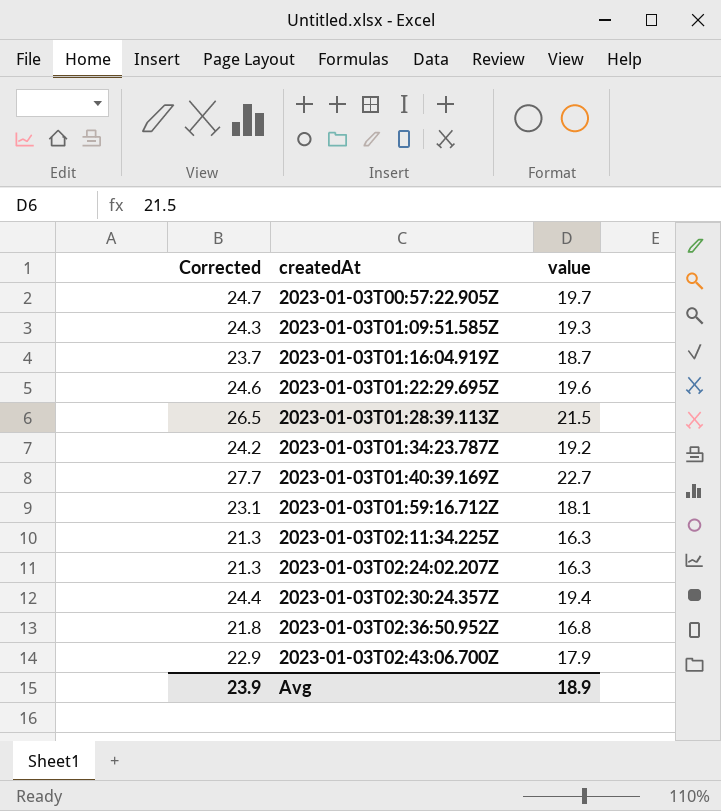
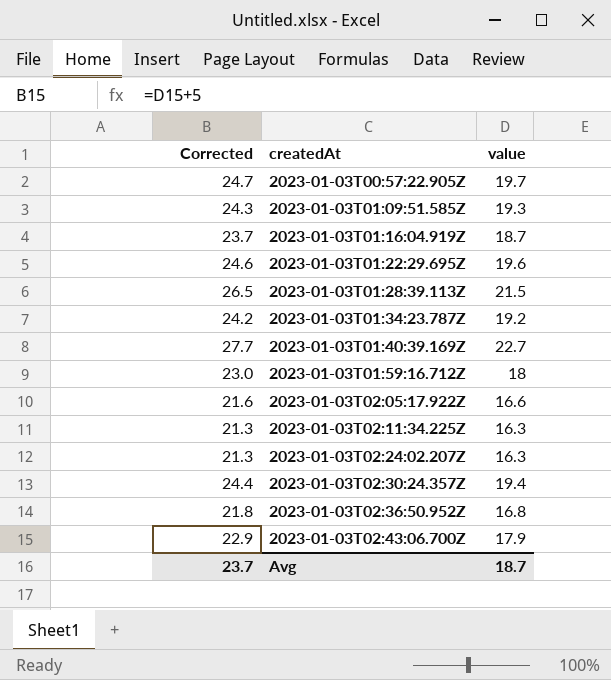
2023-01-03T01:59:16.712Z | Corrected: 23.1 -> 23.0
2023-01-03T01:59:16.712Z | value: 18.1 -> 18
row 2023-01-03T02:05:17.922Z: none -> 21.6 | 16.6
Avg | Corrected: 23.9 -> 23.7
Avg | value: 18.9 -> 18.7

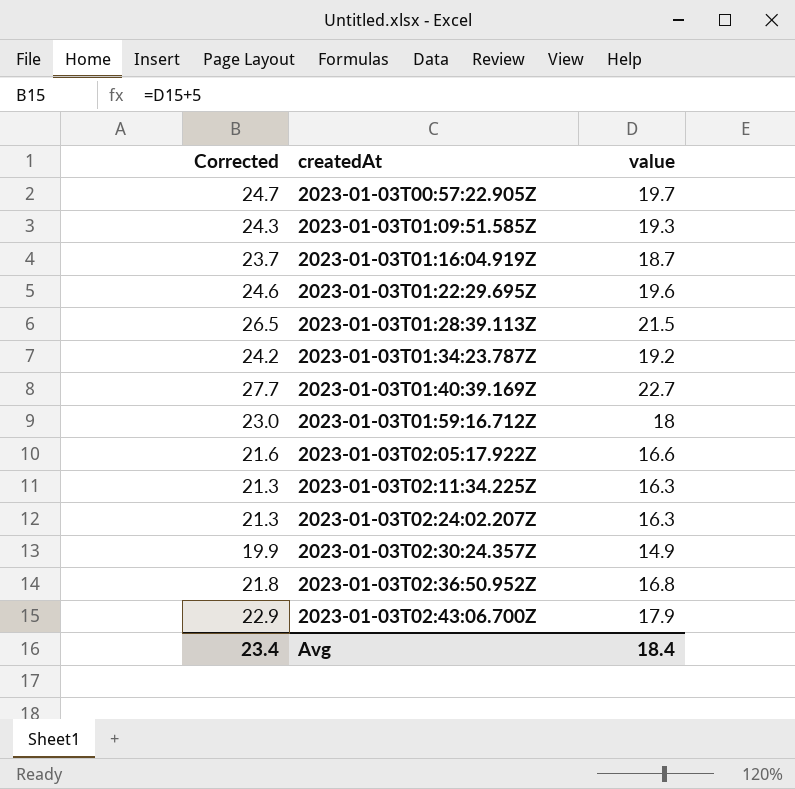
2023-01-03T02:30:24.357Z | Corrected: 24.4 -> 19.9
2023-01-03T02:30:24.357Z | value: 19.4 -> 14.9
Avg | Corrected: 23.7 -> 23.4
Avg | value: 18.7 -> 18.4

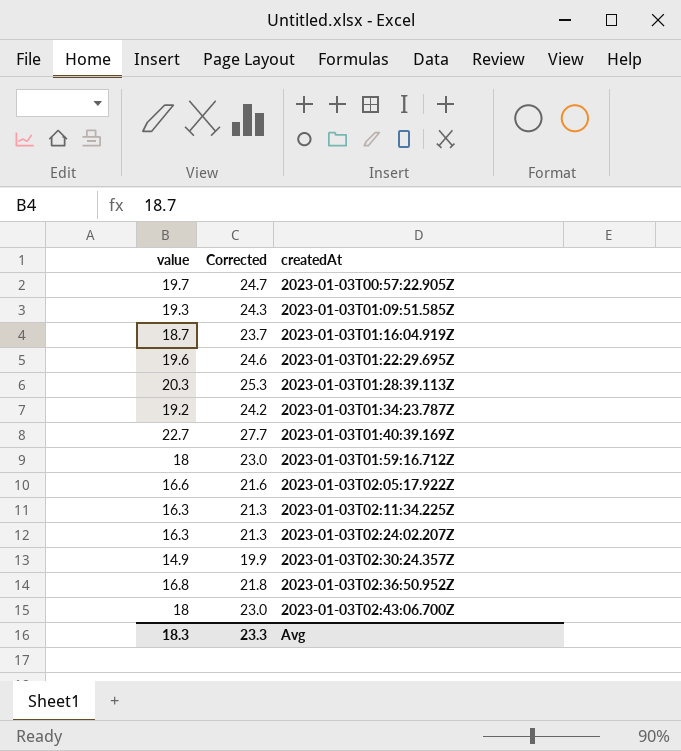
column value | position: 3 -> 1
2023-01-03T01:28:39.113Z | value: 21.5 -> 20.3
2023-01-03T01:28:39.113Z | Corrected: 26.5 -> 25.3
2023-01-03T02:43:06.700Z | value: 17.9 -> 18
2023-01-03T02:43:06.700Z | Corrected: 22.9 -> 23.0
Avg | value: 18.4 -> 18.3
Avg | Corrected: 23.4 -> 23.3

